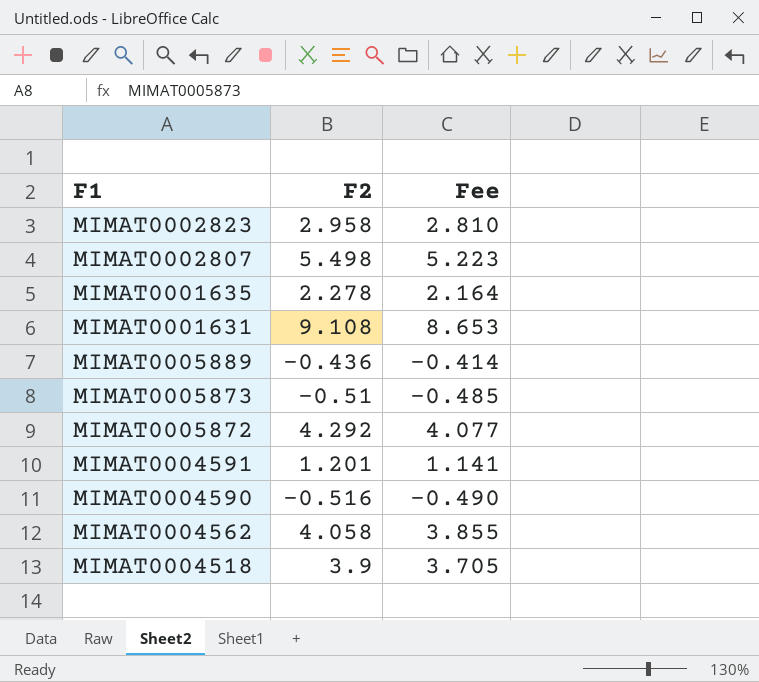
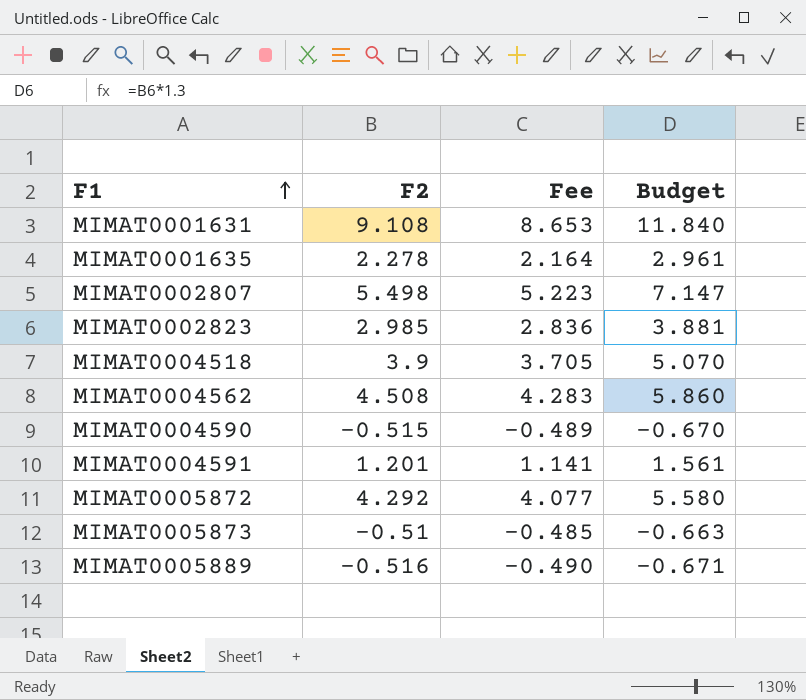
row order: none -> F1 ascending
column Budget | formula: none -> [F2] * 1.3
MIMAT0002823 | F2: 2.958 -> 2.985
MIMAT0002823 | Fee: 2.810 -> 2.836
MIMAT0004562 | F2: 4.058 -> 4.508
MIMAT0004562 | Fee: 3.855 -> 4.283
MIMAT0004590 | F2: -0.516 -> -0.515
MIMAT0004590 | Fee: -0.490 -> -0.489
MIMAT0005889 | F2: -0.436 -> -0.516
MIMAT0005889 | Fee: -0.414 -> -0.490

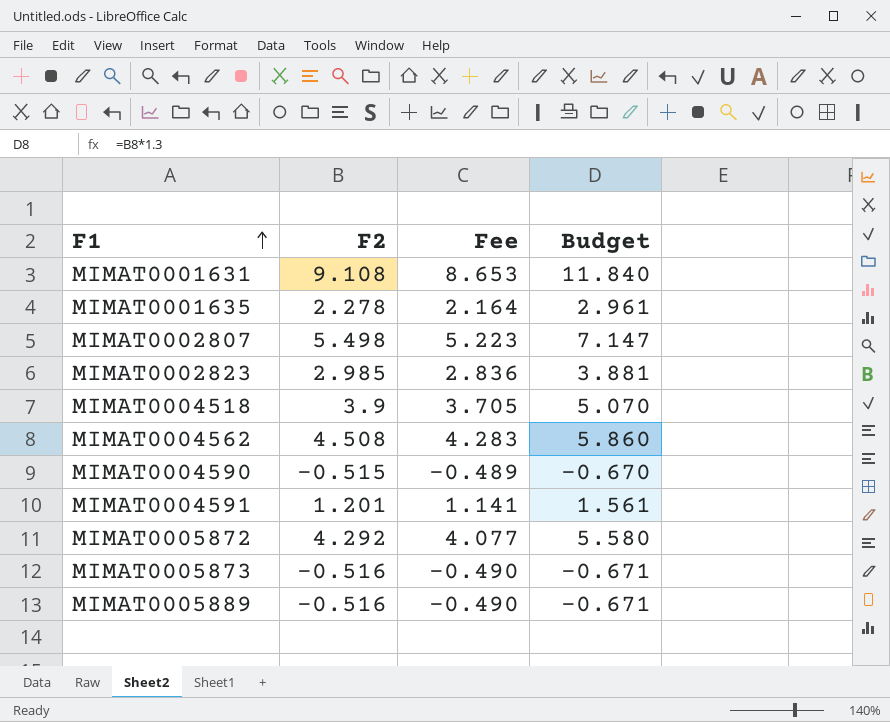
MIMAT0005873 | F2: -0.51 -> -0.516
MIMAT0005873 | Fee: -0.485 -> -0.490
MIMAT0005873 | Budget: -0.663 -> -0.671

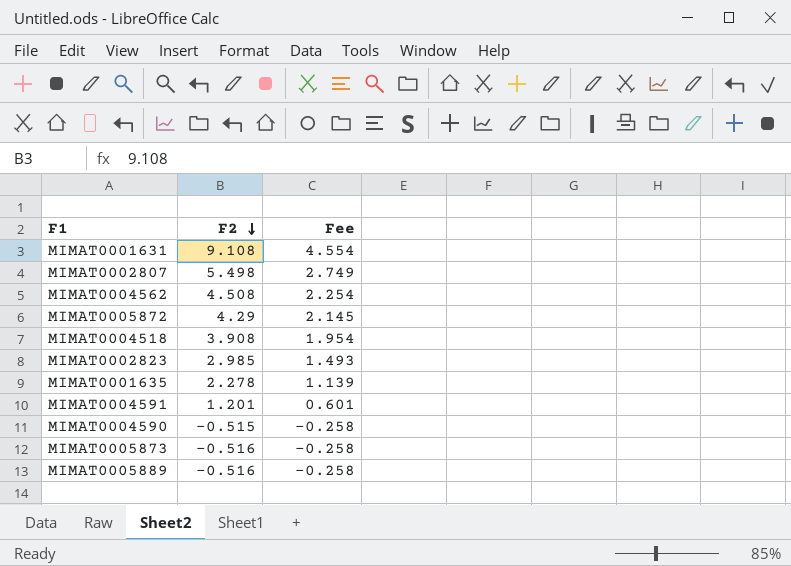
row order: F1 ascending -> F2 descending
column Budget | formula: [F2] * 1.3 -> none
column Fee | formula: [F2] * 0.95 -> [F2] * 0.5
MIMAT0005872 | F2: 4.292 -> 4.29
MIMAT0004518 | F2: 3.9 -> 3.908

